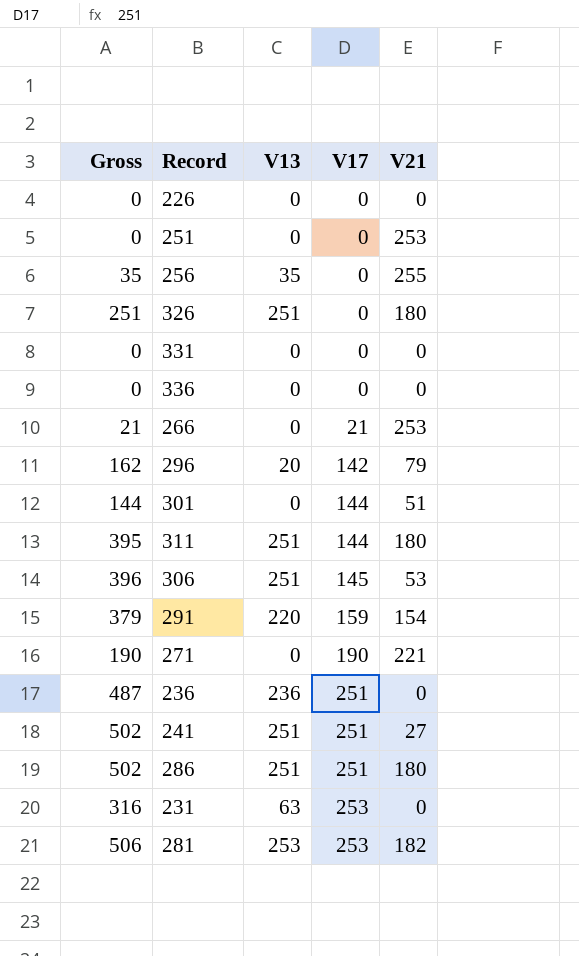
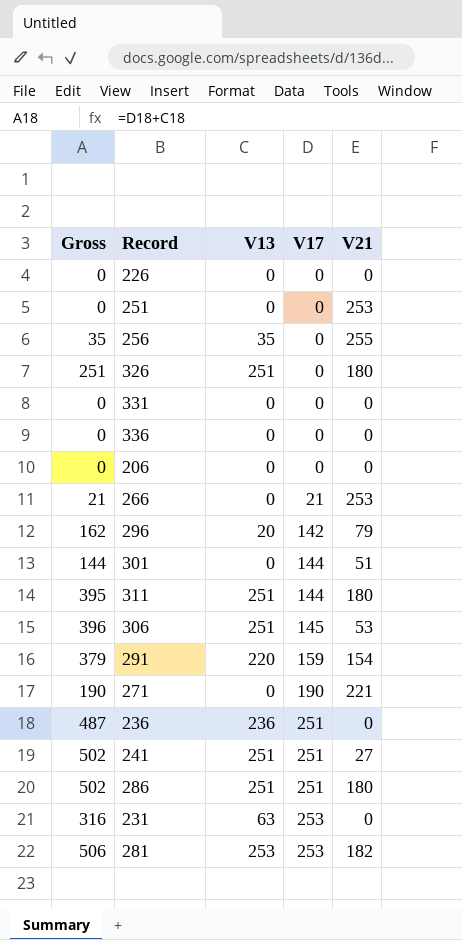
row 206: none -> 0 | 0 | 0 | 0

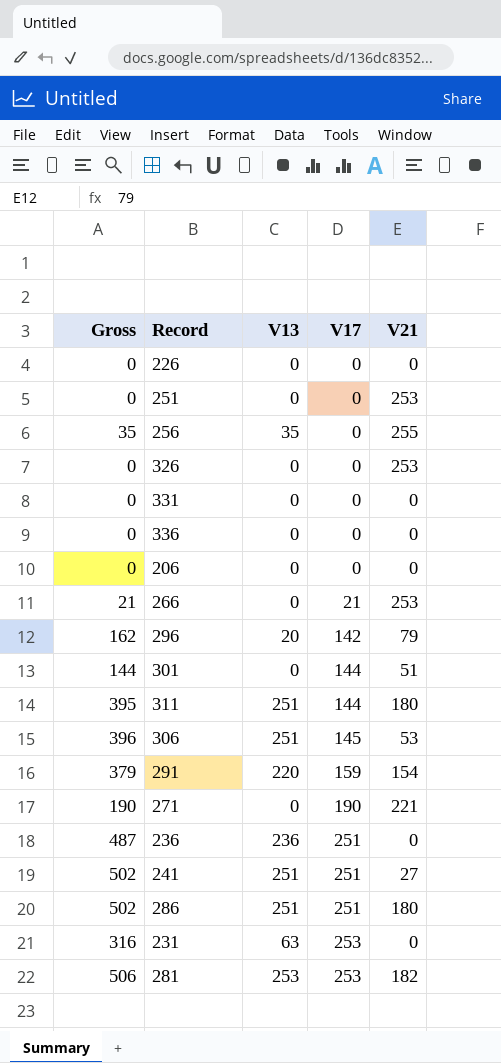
326 | Gross: 251 -> 0
326 | V13: 251 -> 0
326 | V21: 180 -> 253

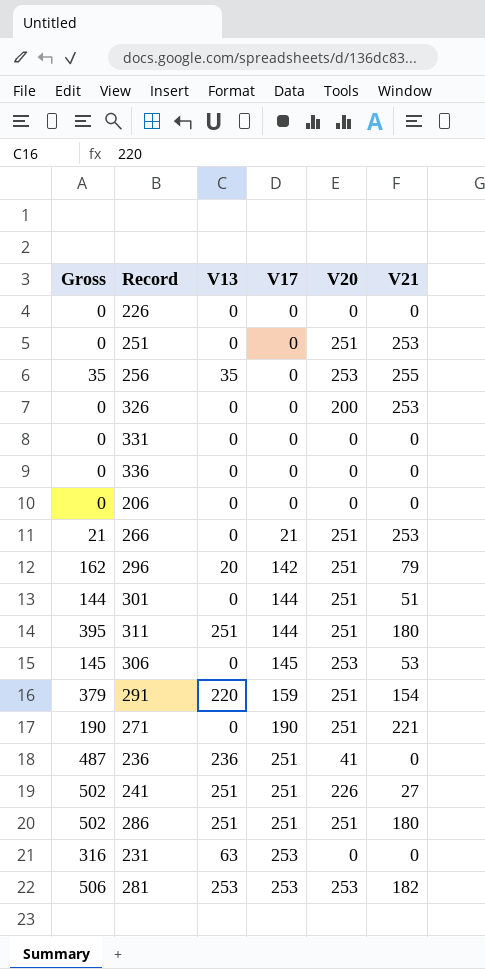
column V20 | position: none -> 5
306 | Gross: 396 -> 145
306 | V13: 251 -> 0

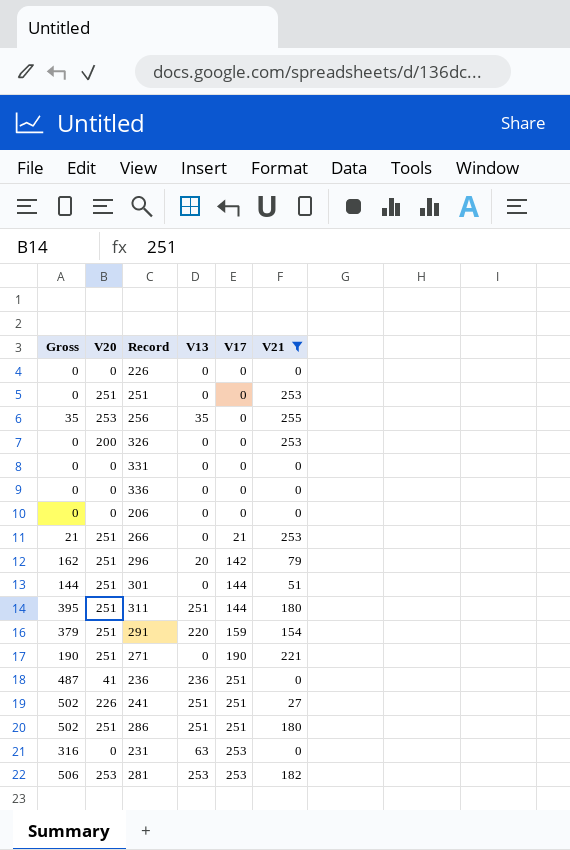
filter: none -> V21 != 53
column V20 | position: 5 -> 2

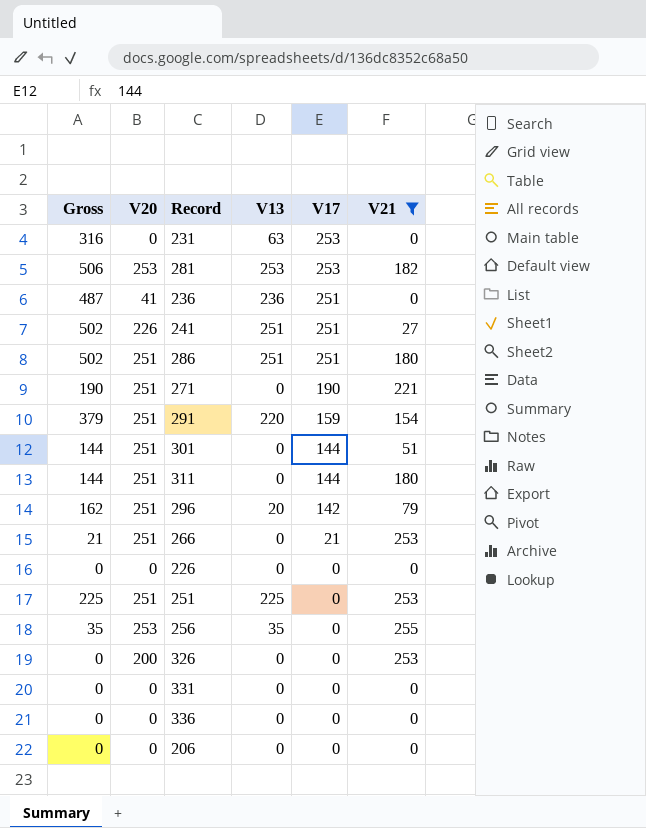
row order: V17 ascending -> V17 descending
311 | Gross: 395 -> 144
311 | V13: 251 -> 0
251 | Gross: 0 -> 225
251 | V13: 0 -> 225

